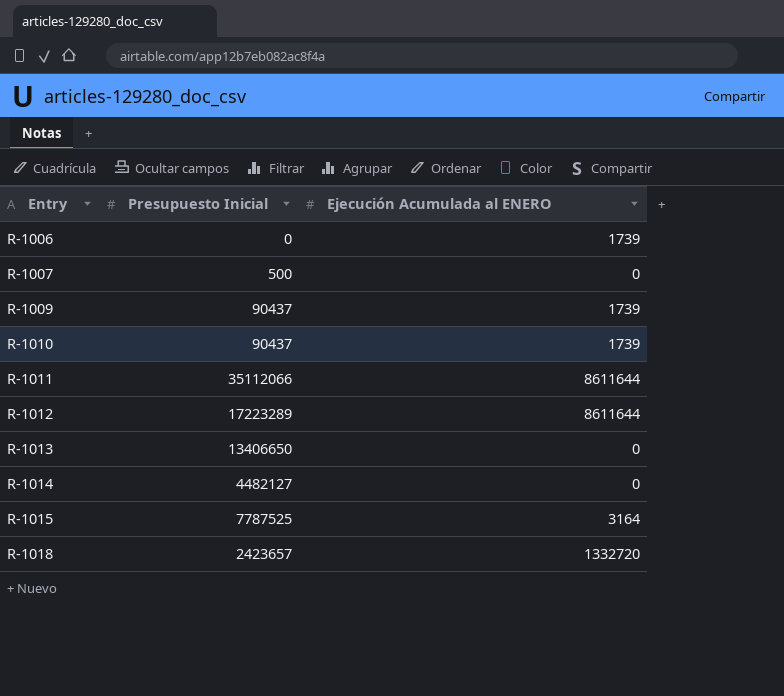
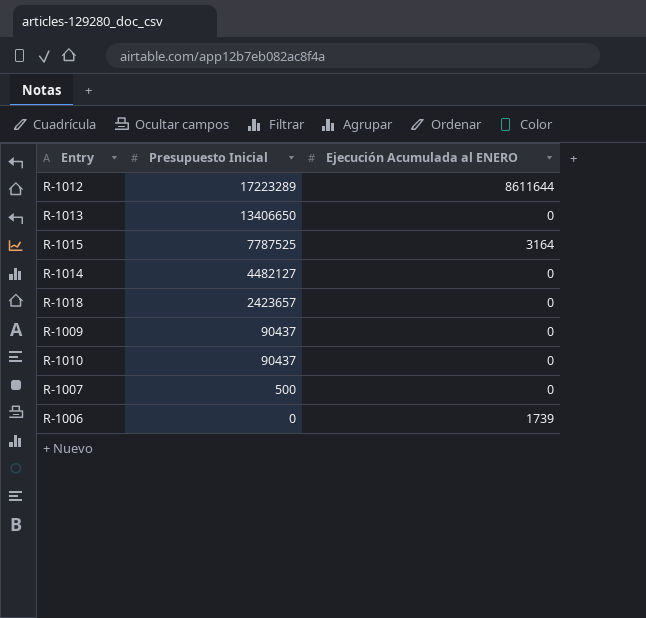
row order: Entry ascending -> Presupuesto Inicial descending
row R-1011: 35112066 | 8611644 -> none
R-1018 | Ejecución Acumulada al ENERO: 1332720 -> 0
R-1009 | Ejecución Acumulada al ENERO: 1739 -> 0
R-1010 | Ejecución Acumulada al ENERO: 1739 -> 0

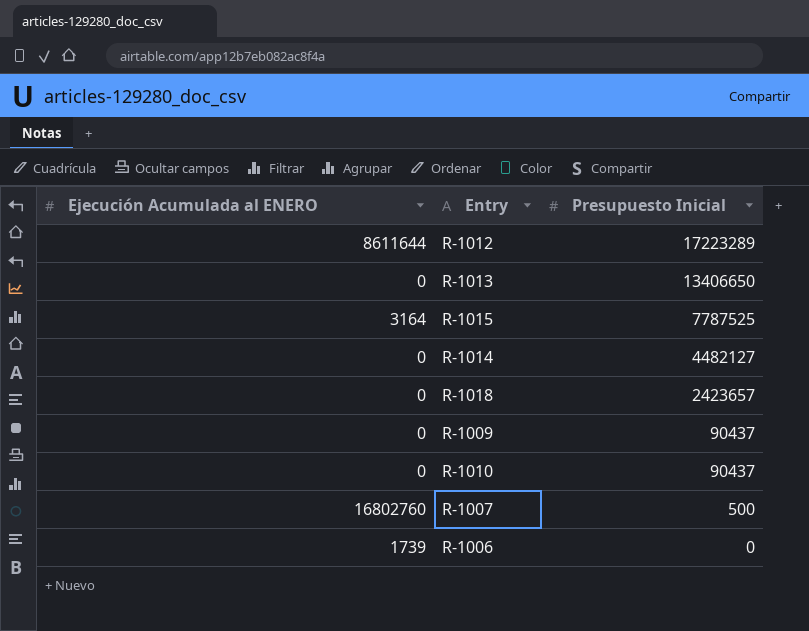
column Ejecución Acumulada al ENERO | position: 3 -> 1
R-1007 | Ejecución Acumulada al ENERO: 0 -> 16802760

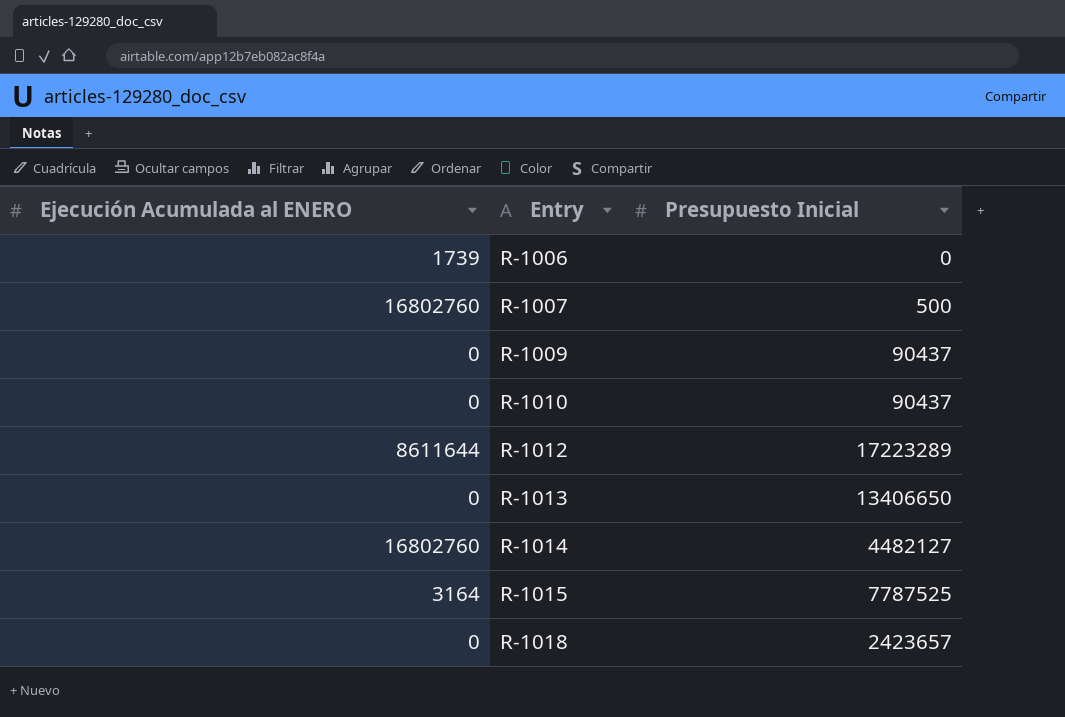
row order: Presupuesto Inicial descending -> Entry ascending
R-1014 | Ejecución Acumulada al ENERO: 0 -> 16802760

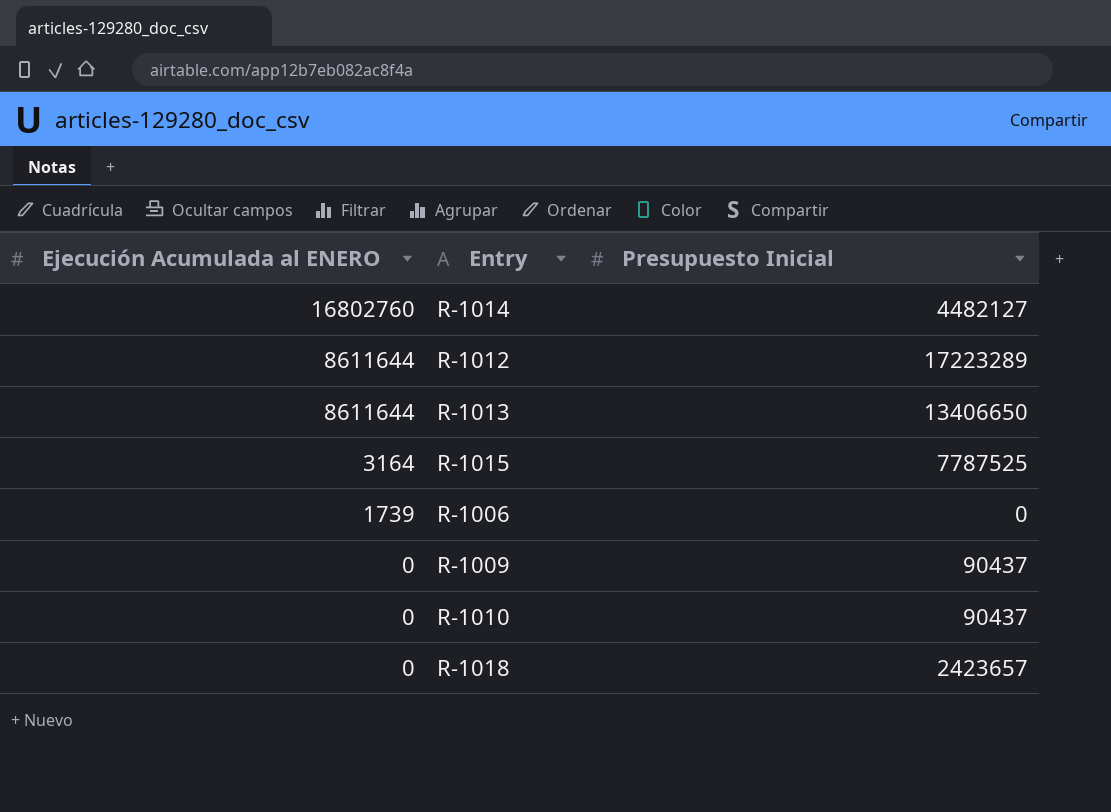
row order: Entry ascending -> Ejecución Acumulada al ENERO descending
row R-1007: 16802760 | 500 -> none
R-1013 | Ejecución Acumulada al ENERO: 0 -> 8611644

